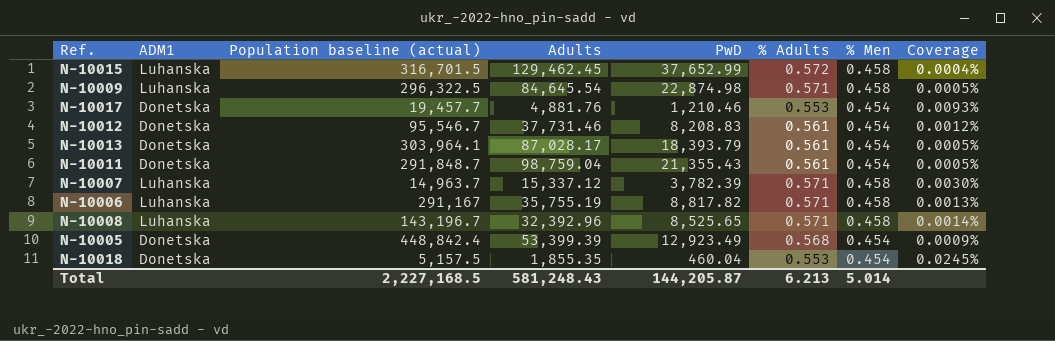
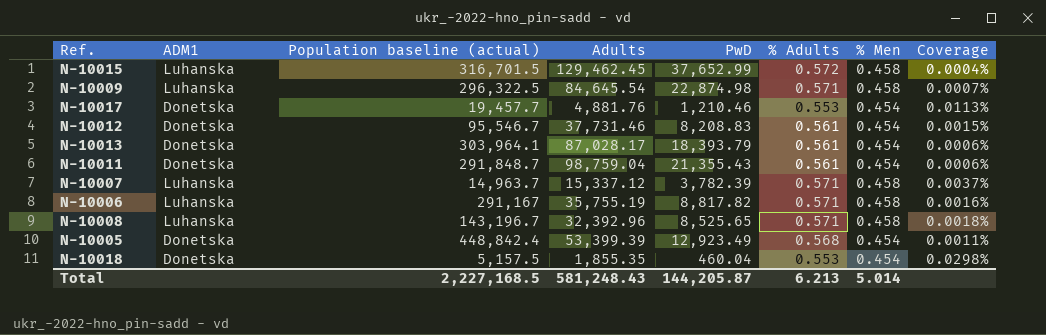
column Coverage | formula: [% Men] / [Adults] -> [% Adults] / [Adults]

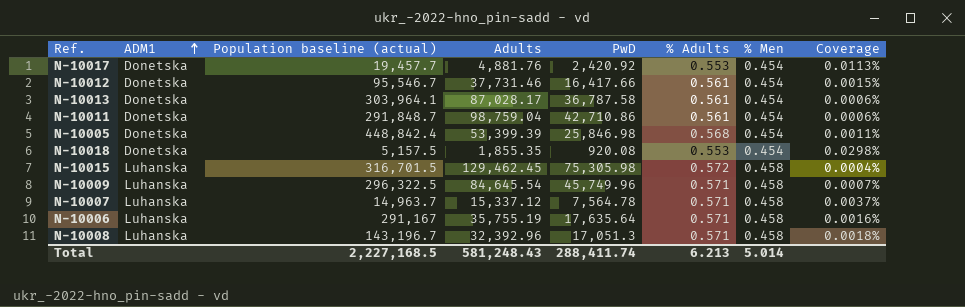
row order: none -> ADM1 ascending
N-10017 | PwD: 1,210.46 -> 2,420.92
N-10012 | PwD: 8,208.83 -> 16,417.66
N-10013 | PwD: 18,393.79 -> 36,787.58
N-10011 | PwD: 21,355.43 -> 42,710.86
N-10005 | PwD: 12,923.49 -> 25,846.98
N-10018 | PwD: 460.04 -> 920.08
N-10015 | PwD: 37,652.99 -> 75,305.98
N-10009 | PwD: 22,874.98 -> 45,749.96
N-10007 | PwD: 3,782.39 -> 7,564.78
N-10006 | PwD: 8,817.82 -> 17,635.64
N-10008 | PwD: 8,525.65 -> 17,051.3
Total | PwD: 144,205.87 -> 288,411.74

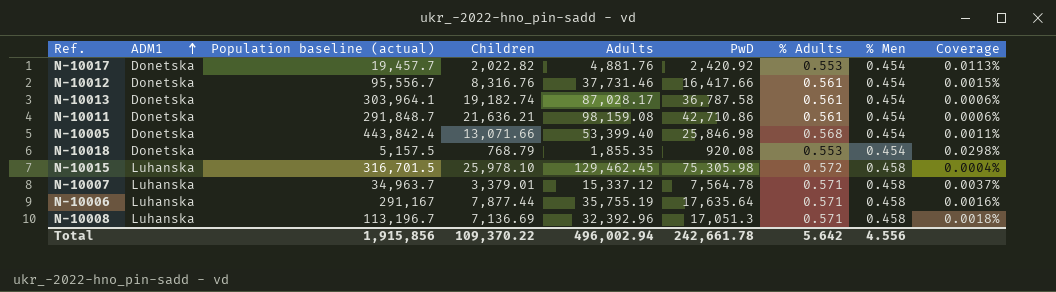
column Children | position: none -> 4
row N-10009: Luhanska | 296,322.5 | 84,645.54 | 45,749.96 | 0.571 | 0.458 | 0.0007% -> none
N-10012 | Population baseline (actual): 95,546.7 -> 95,556.7
N-10011 | Adults: 98,759.04 -> 98,159.08
N-10005 | Population baseline (actual): 448,842.4 -> 443,842.4
N-10005 | Adults: 53,399.39 -> 53,399.40
N-10007 | Population baseline (actual): 14,963.7 -> 34,963.7
N-10008 | Population baseline (actual): 143,196.7 -> 113,196.7
Total | Population baseline (actual): 2,227,168.5 -> 1,915,856
Total | Adults: 581,248.43 -> 496,002.94
Total | PwD: 288,411.74 -> 242,661.78
Total | % Adults: 6.213 -> 5.642
Total | % Men: 5.014 -> 4.556

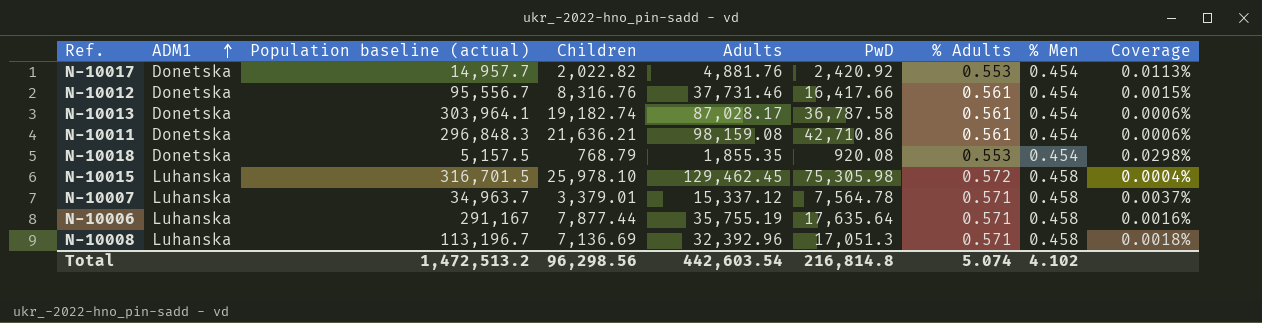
row N-10005: Donetska | 443,842.4 | 13,071.66 | 53,399.40 | 25,846.98 | 0.568 | 0.454 | 0.0011% -> none
N-10017 | Population baseline (actual): 19,457.7 -> 14,957.7
N-10011 | Population baseline (actual): 291,848.7 -> 296,848.3
Total | Population baseline (actual): 1,915,856 -> 1,472,513.2
Total | Children: 109,370.22 -> 96,298.56
Total | Adults: 496,002.94 -> 442,603.54
Total | PwD: 242,661.78 -> 216,814.8
Total | % Adults: 5.642 -> 5.074
Total | % Men: 4.556 -> 4.102

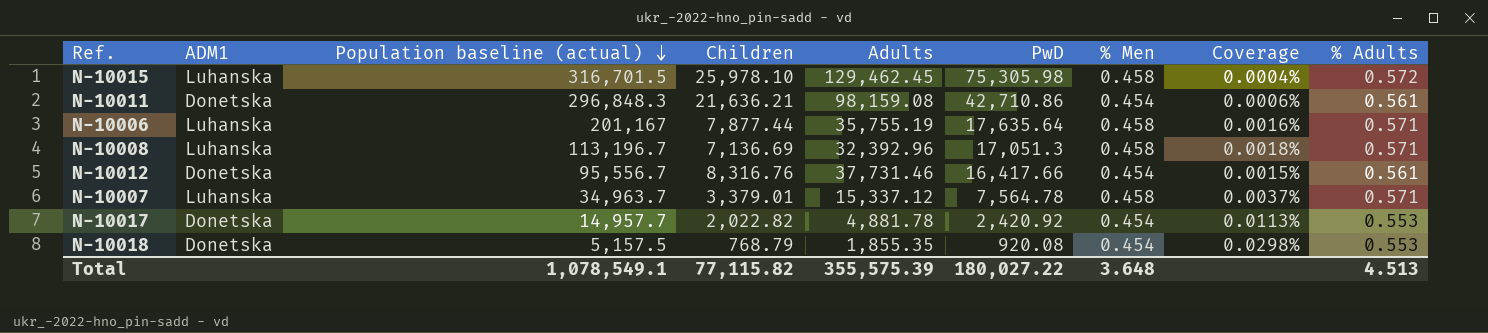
row order: ADM1 ascending -> Population baseline (actual) descending
column % Adults | position: 7 -> 9
row N-10013: Donetska | 303,964.1 | 19,182.74 | 87,028.17 | 36,787.58 | 0.561 | 0.454 | 0.0006% -> none
N-10006 | Population baseline (actual): 291,167 -> 201,167
N-10017 | Adults: 4,881.76 -> 4,881.78
Total | Population baseline (actual): 1,472,513.2 -> 1,078,549.1
Total | Children: 96,298.56 -> 77,115.82
Total | Adults: 442,603.54 -> 355,575.39
Total | PwD: 216,814.8 -> 180,027.22
Total | % Men: 4.102 -> 3.648
Total | % Adults: 5.074 -> 4.513

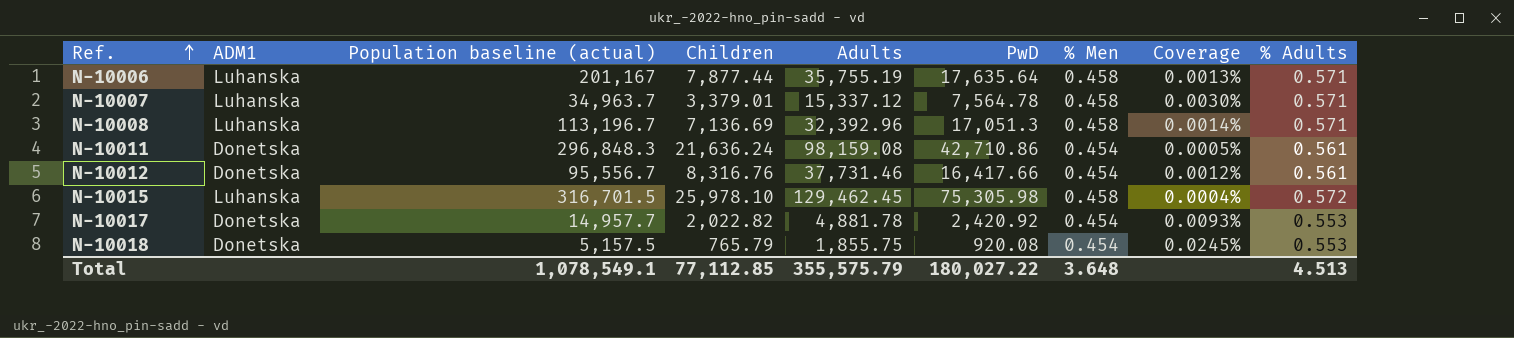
row order: Population baseline (actual) descending -> Ref. ascending
column Coverage | formula: [% Adults] / [Adults] -> [% Men] / [Adults]
N-10011 | Children: 21,636.21 -> 21,636.24
N-10018 | Children: 768.79 -> 765.79
N-10018 | Adults: 1,855.35 -> 1,855.75
Total | Children: 77,115.82 -> 77,112.85
Total | Adults: 355,575.39 -> 355,575.79

